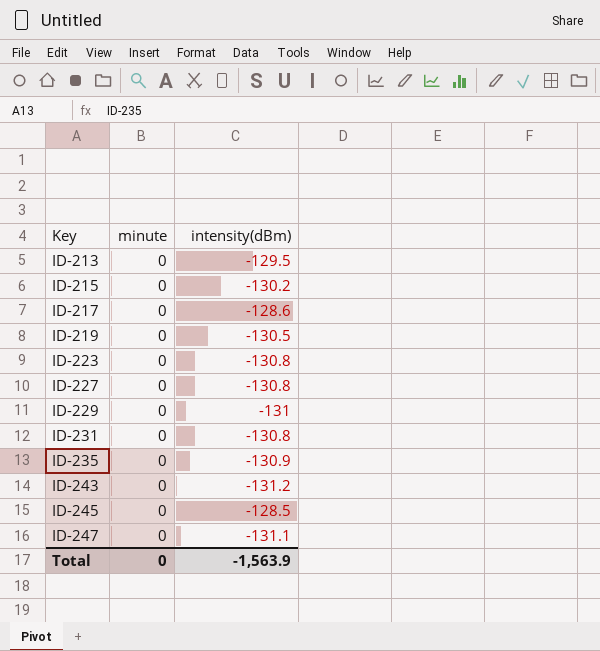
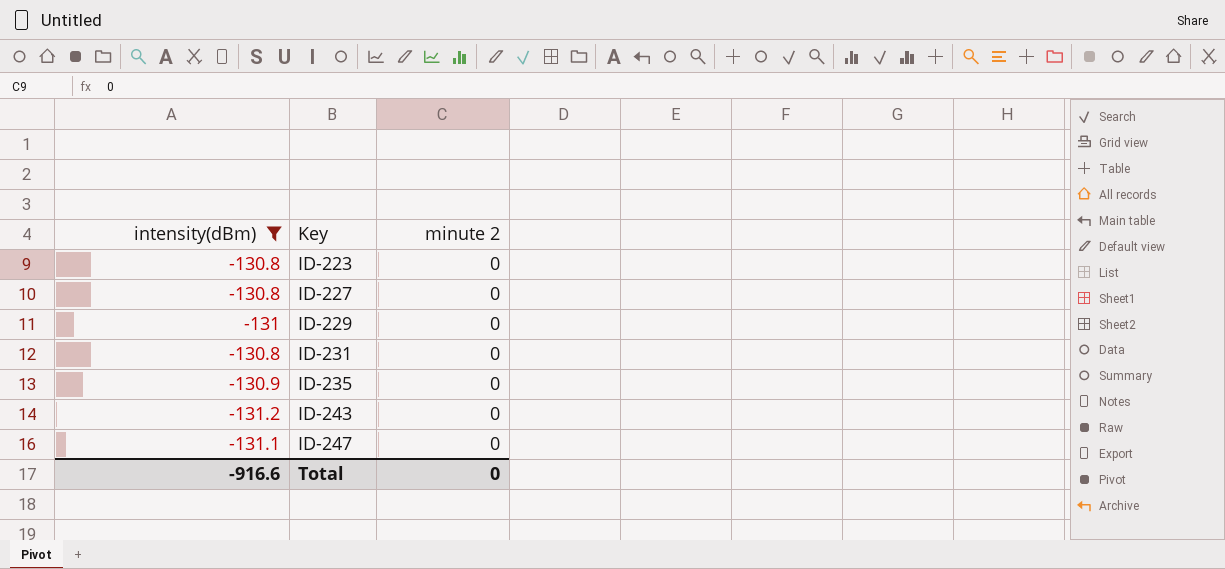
filter: none -> intensity(dBm) <= -130.8
column intensity(dBm) | position: 3 -> 1
column name: minute -> minute 2
Total | intensity(dBm): -1,563.9 -> -916.6

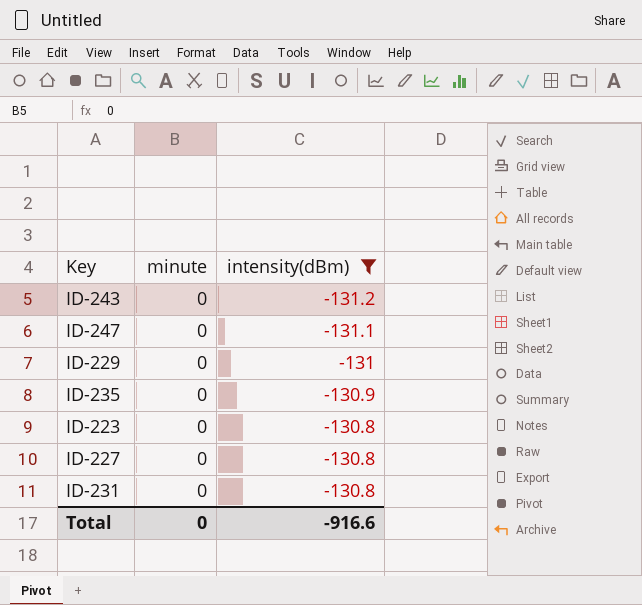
row order: Key ascending -> intensity(dBm) ascending
column name: minute 2 -> minute
column intensity(dBm) | position: 1 -> 3

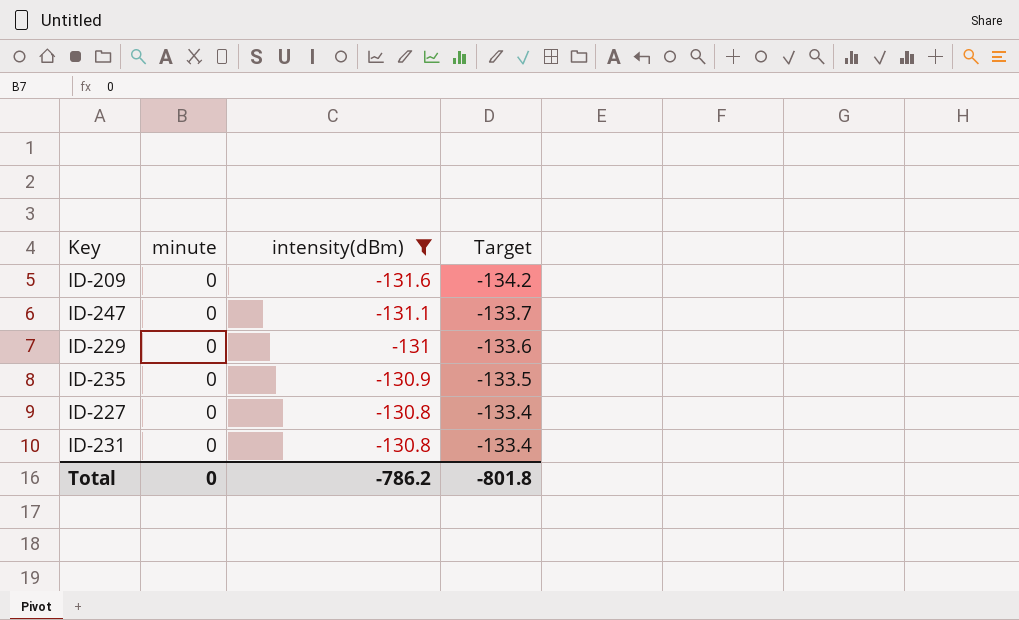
column Target | formula: none -> [intensity(dBm)] * 1.02
row ID-243: 0 | -131.2 -> none
row ID-223: 0 | -130.8 -> none
row ID-209: none -> 0 | -131.6 | -134.2
Total | intensity(dBm): -916.6 -> -786.2

